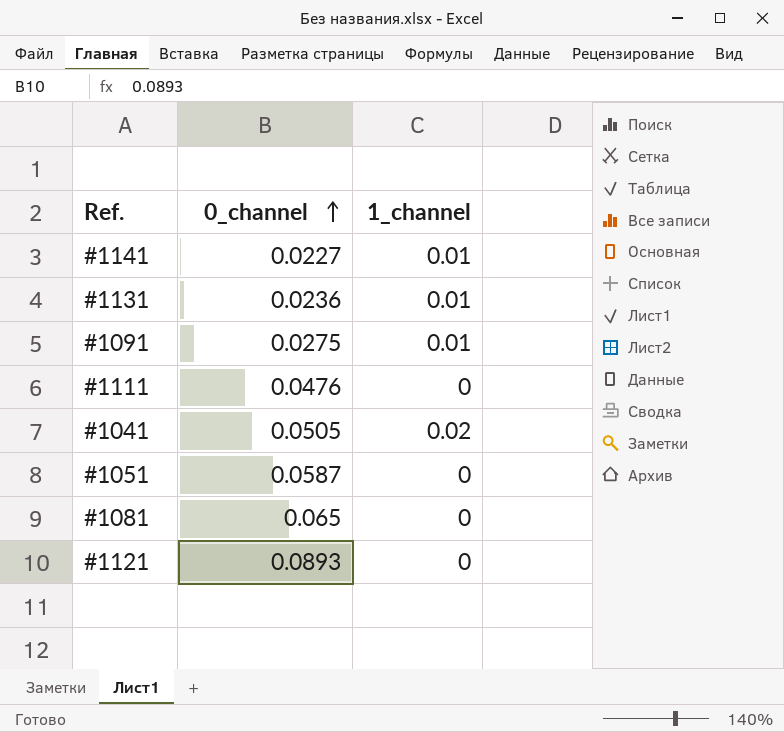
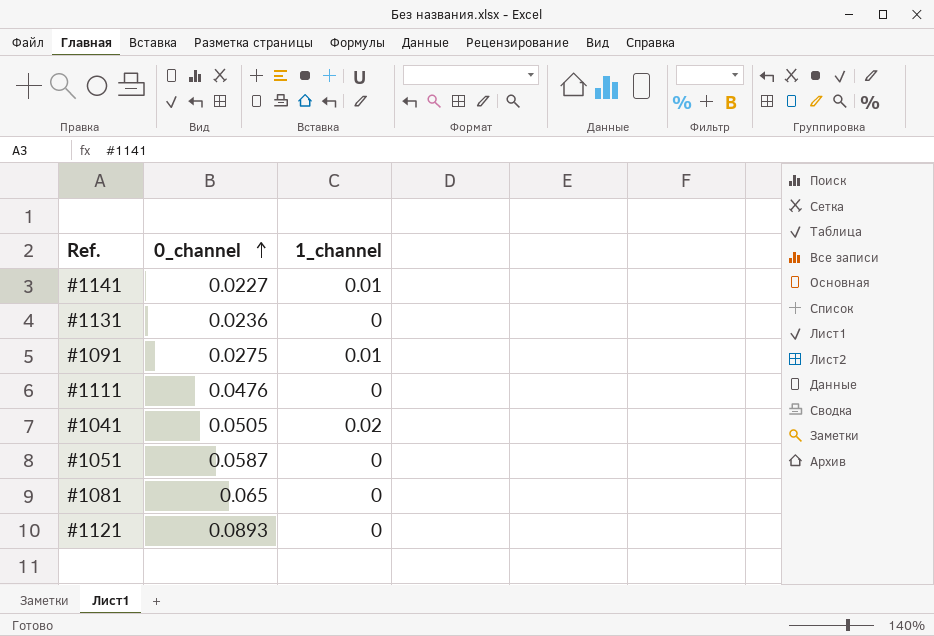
#1131 | 1_channel: 0.01 -> 0

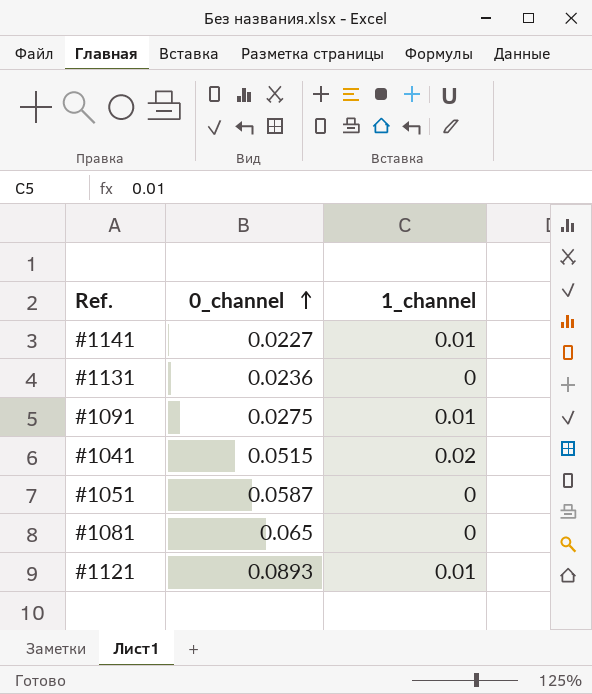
row #1111: 0.0476 | 0 -> none
#1041 | 0_channel: 0.0505 -> 0.0515
#1121 | 1_channel: 0 -> 0.01

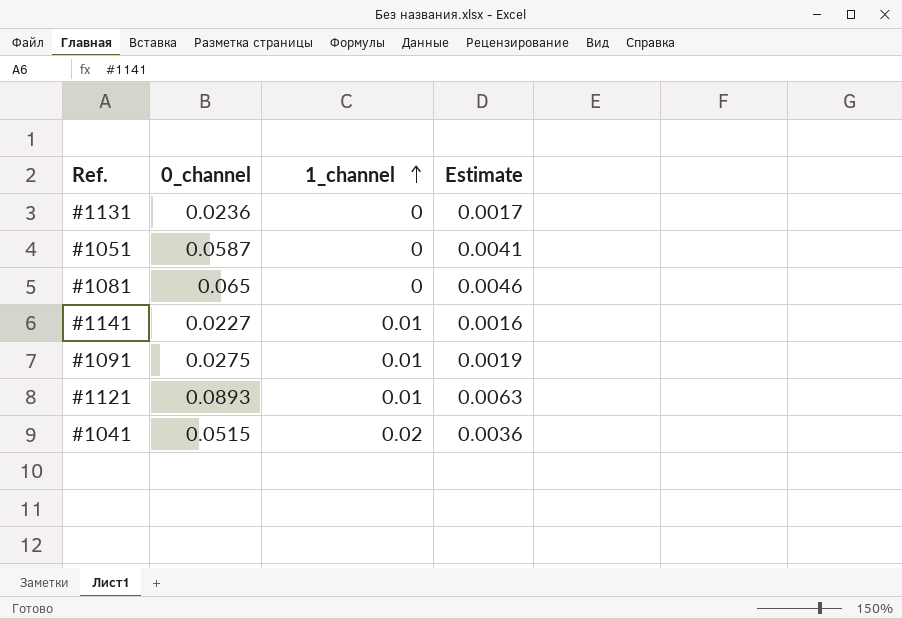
row order: 0_channel ascending -> 1_channel ascending
column Estimate | formula: none -> [0_channel] * 0.07

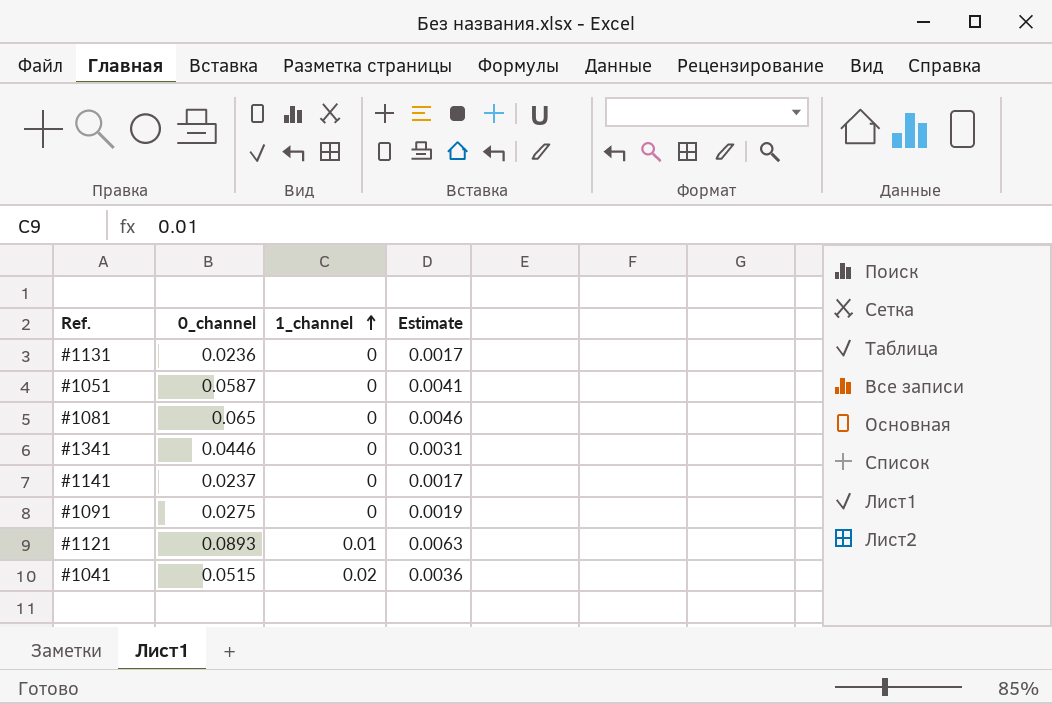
row #1341: none -> 0.0446 | 0 | 0.0031
#1141 | 0_channel: 0.0227 -> 0.0237
#1141 | 1_channel: 0.01 -> 0
#1141 | Estimate: 0.0016 -> 0.0017
#1091 | 1_channel: 0.01 -> 0

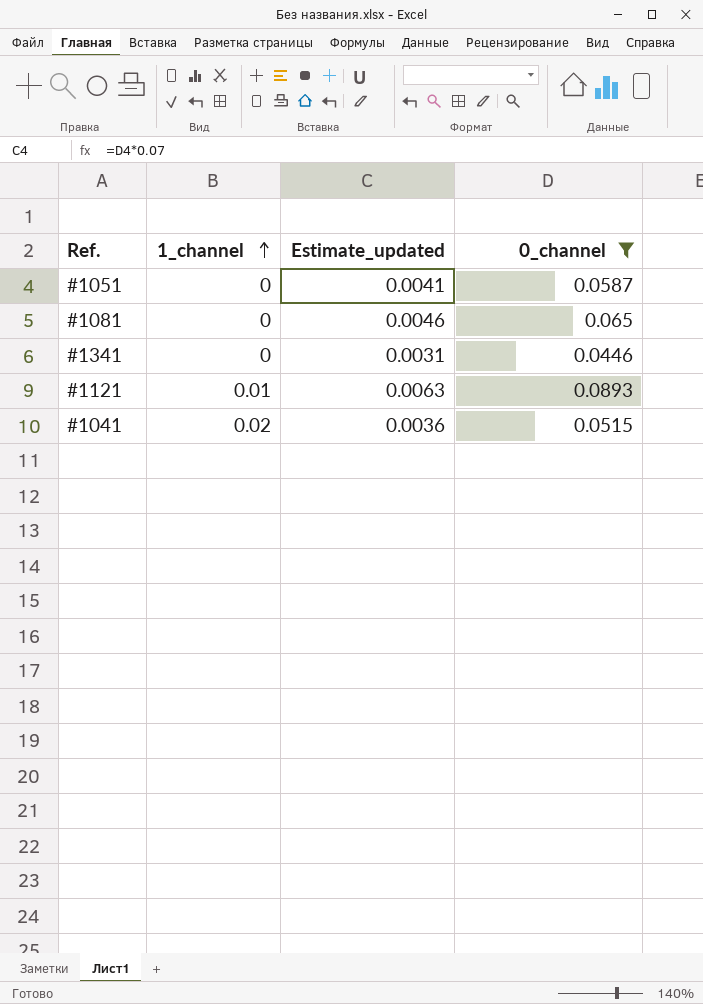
filter: none -> 0_channel >= 0.0446
column name: Estimate -> Estimate_updated
column 0_channel | position: 2 -> 4

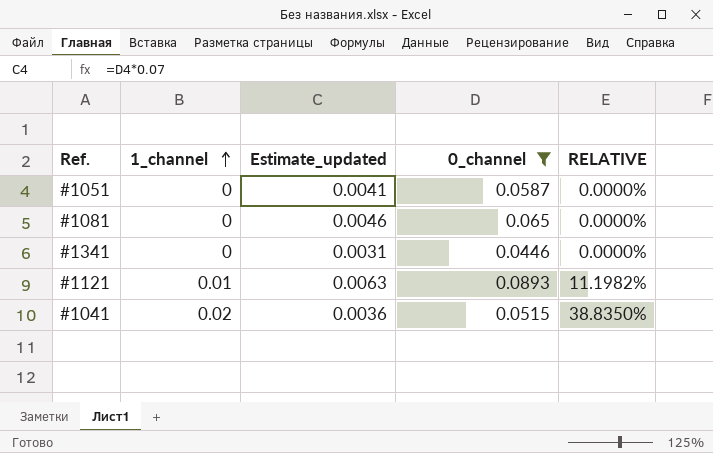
column RELATIVE | formula: none -> [1_channel] / [0_channel]

